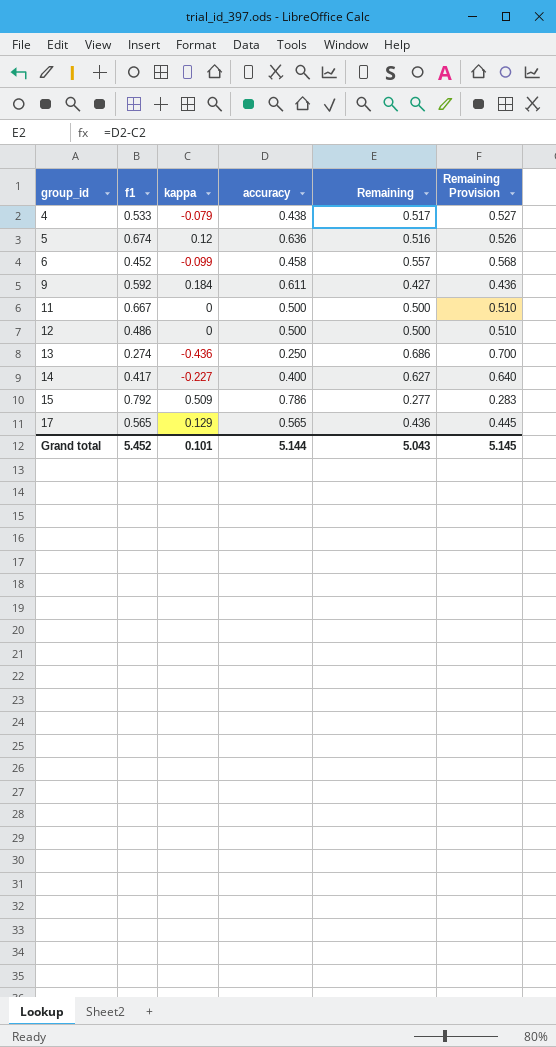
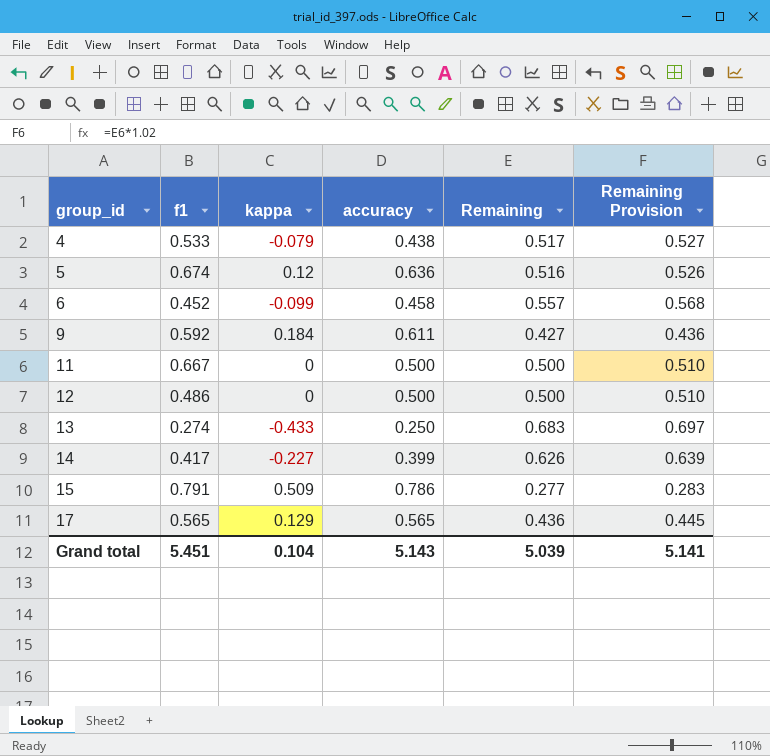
13 | kappa: -0.436 -> -0.433
13 | Remaining: 0.686 -> 0.683
13 | Remaining Provision: 0.700 -> 0.697
14 | accuracy: 0.400 -> 0.399
14 | Remaining: 0.627 -> 0.626
14 | Remaining Provision: 0.640 -> 0.639
15 | f1: 0.792 -> 0.791
Grand total | f1: 5.452 -> 5.451
Grand total | kappa: 0.101 -> 0.104
Grand total | accuracy: 5.144 -> 5.143
Grand total | Remaining: 5.043 -> 5.039
Grand total | Remaining Provision: 5.145 -> 5.141

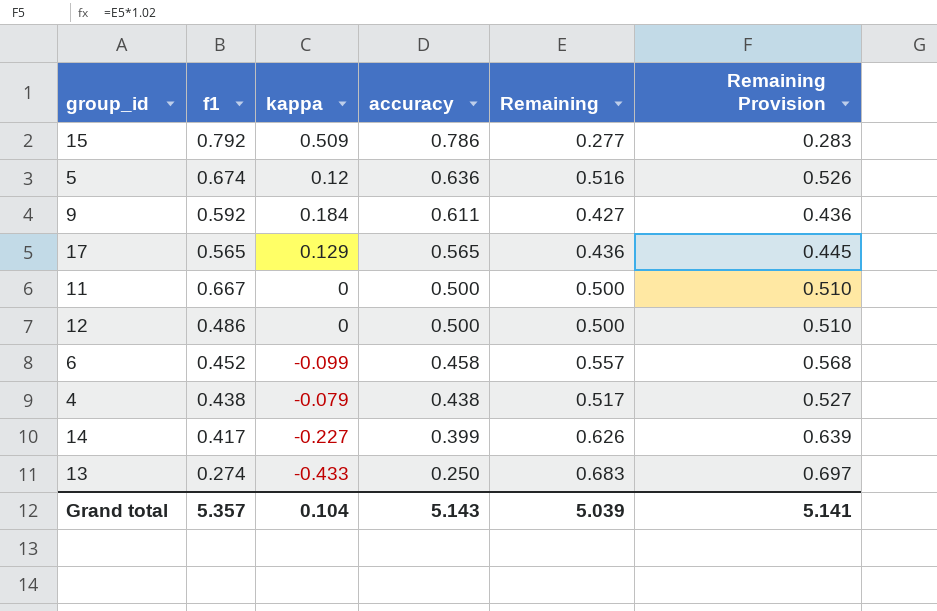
row order: group_id ascending -> accuracy descending
15 | f1: 0.791 -> 0.792
4 | f1: 0.533 -> 0.438
Grand total | f1: 5.451 -> 5.357

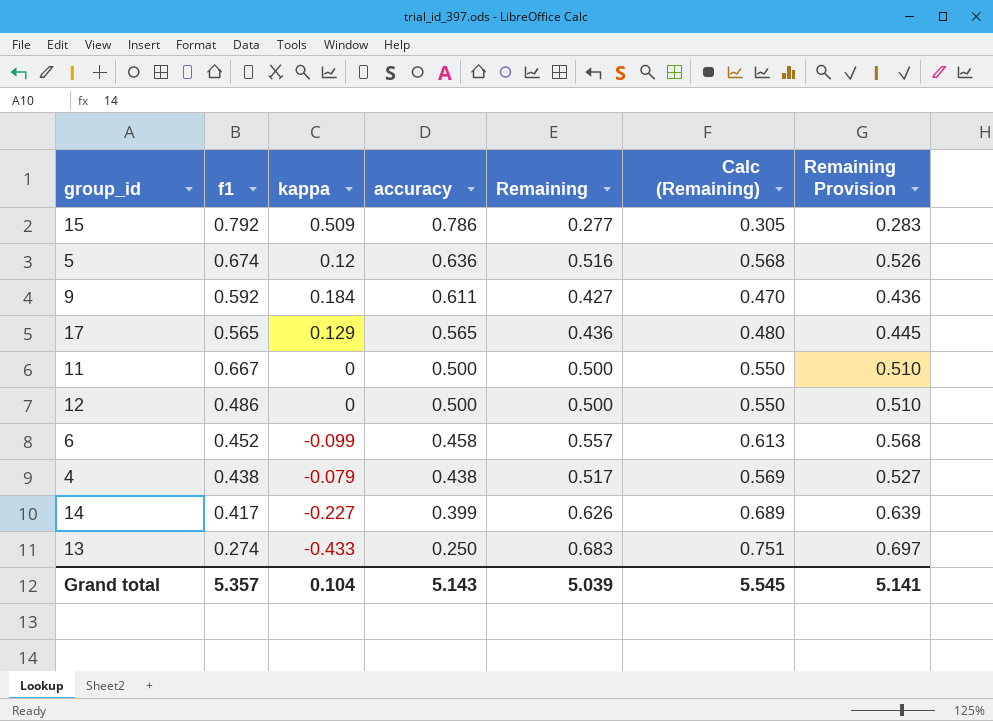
column Calc (Remaining) | formula: none -> [Remaining] * 1.1

